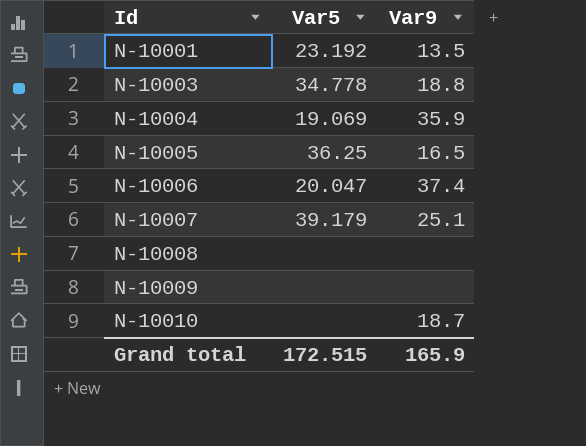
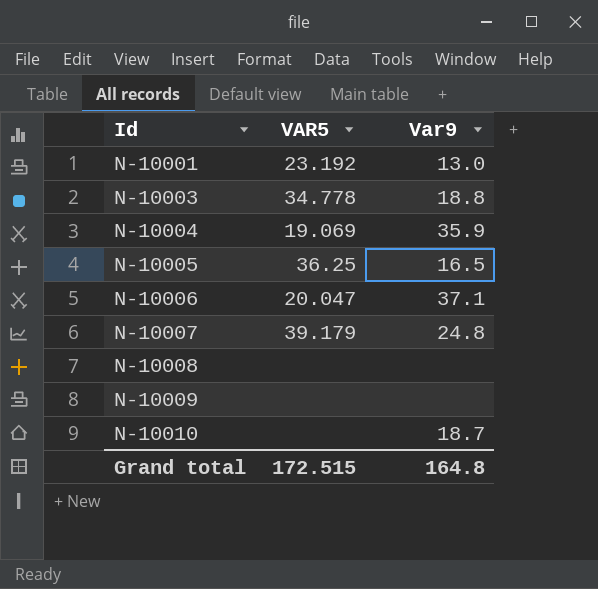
column name: Var5 -> VAR5
N-10001 | Var9: 13.5 -> 13.0
N-10006 | Var9: 37.4 -> 37.1
N-10007 | Var9: 25.1 -> 24.8
Grand total | Var9: 165.9 -> 164.8

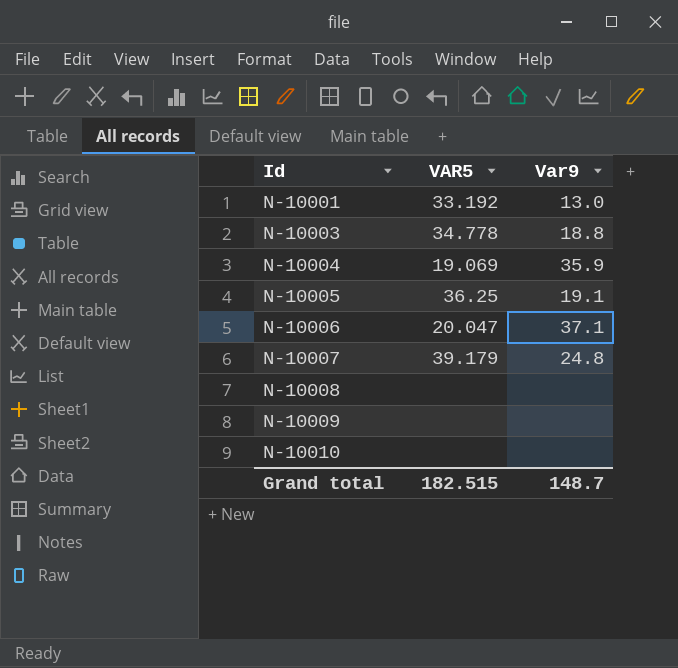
N-10001 | VAR5: 23.192 -> 33.192
N-10005 | Var9: 16.5 -> 19.1
N-10010 | Var9: 18.7 -> none
Grand total | VAR5: 172.515 -> 182.515
Grand total | Var9: 164.8 -> 148.7

